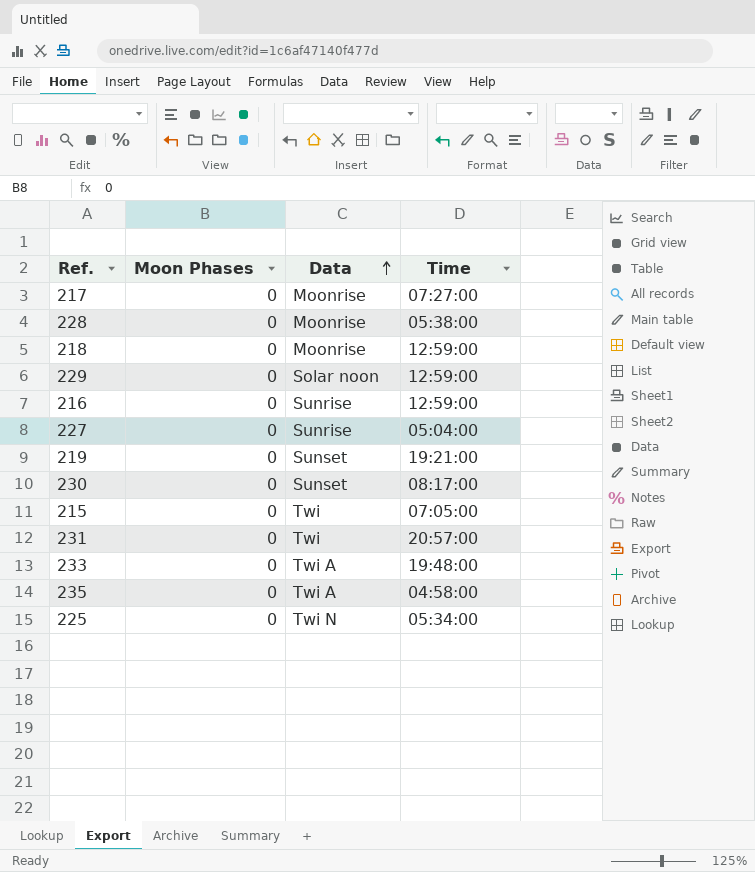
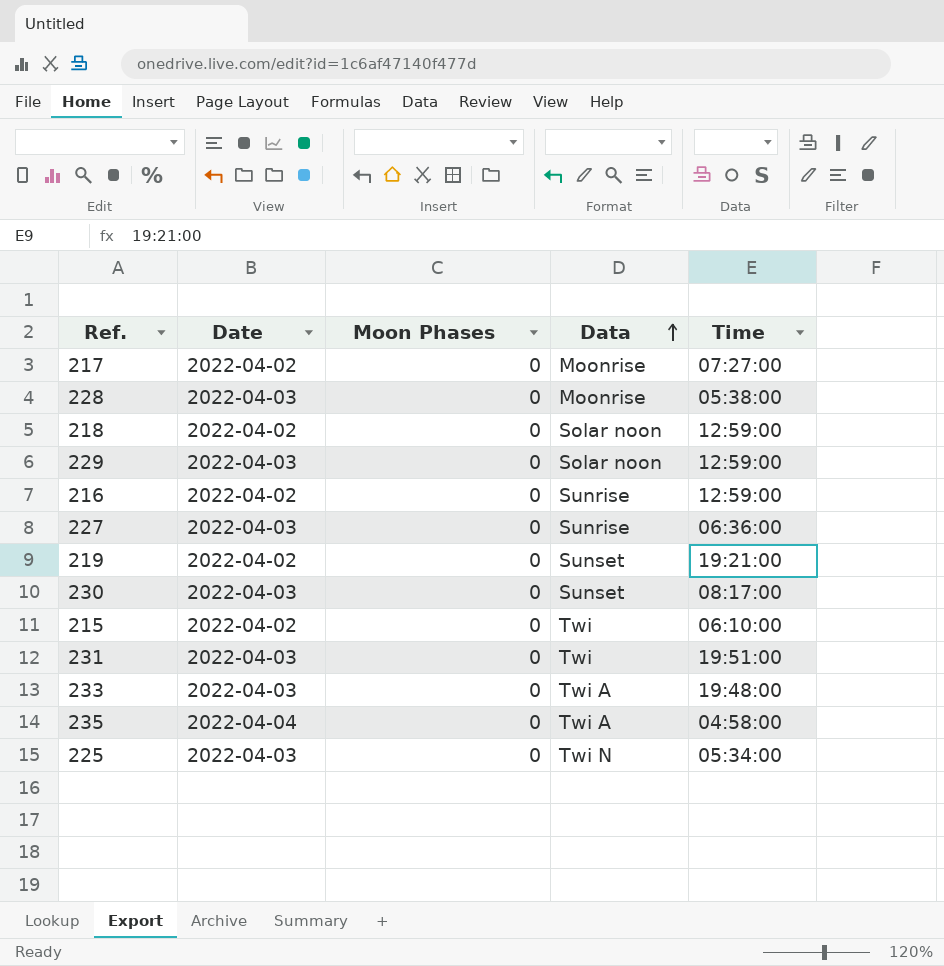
column Date | position: none -> 2
218 | Data: Moonrise -> Solar noon
227 | Time: 05:04:00 -> 06:36:00
215 | Time: 07:05:00 -> 06:10:00
231 | Time: 20:57:00 -> 19:51:00

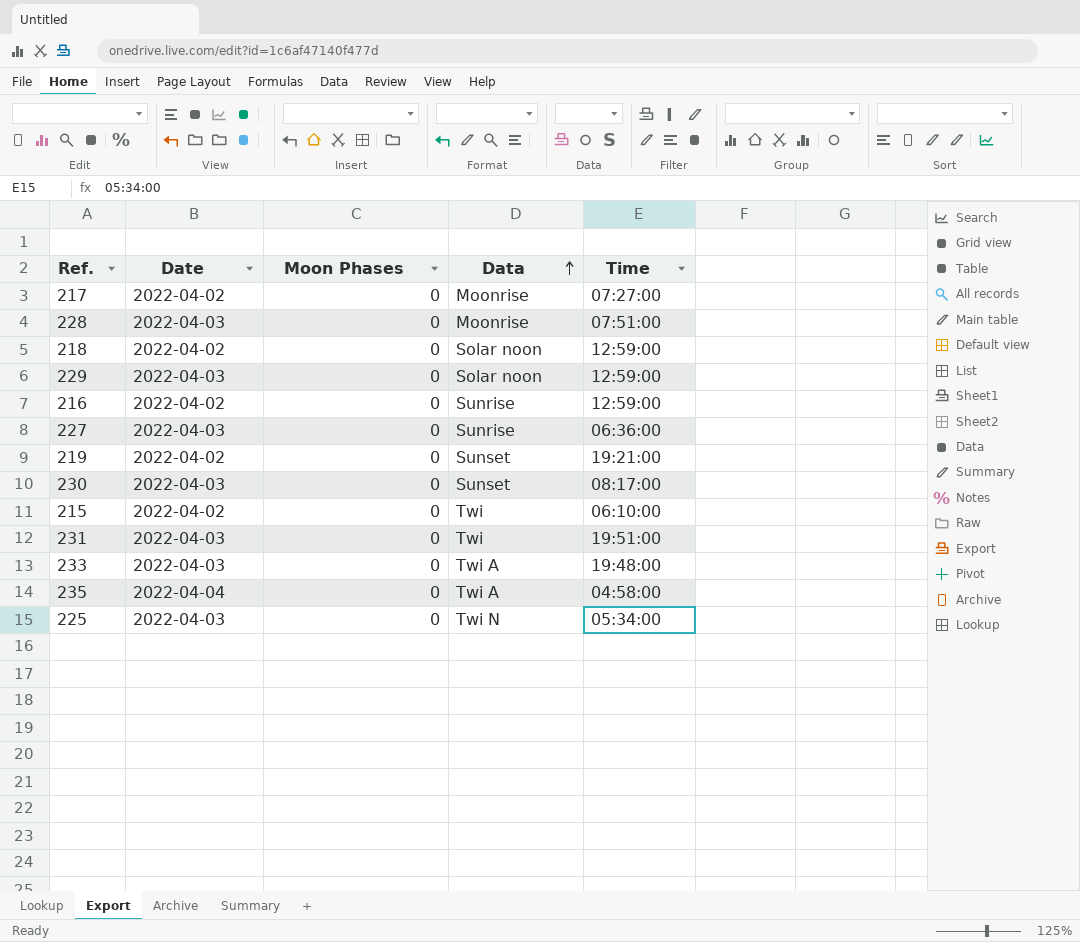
228 | Time: 05:38:00 -> 07:51:00

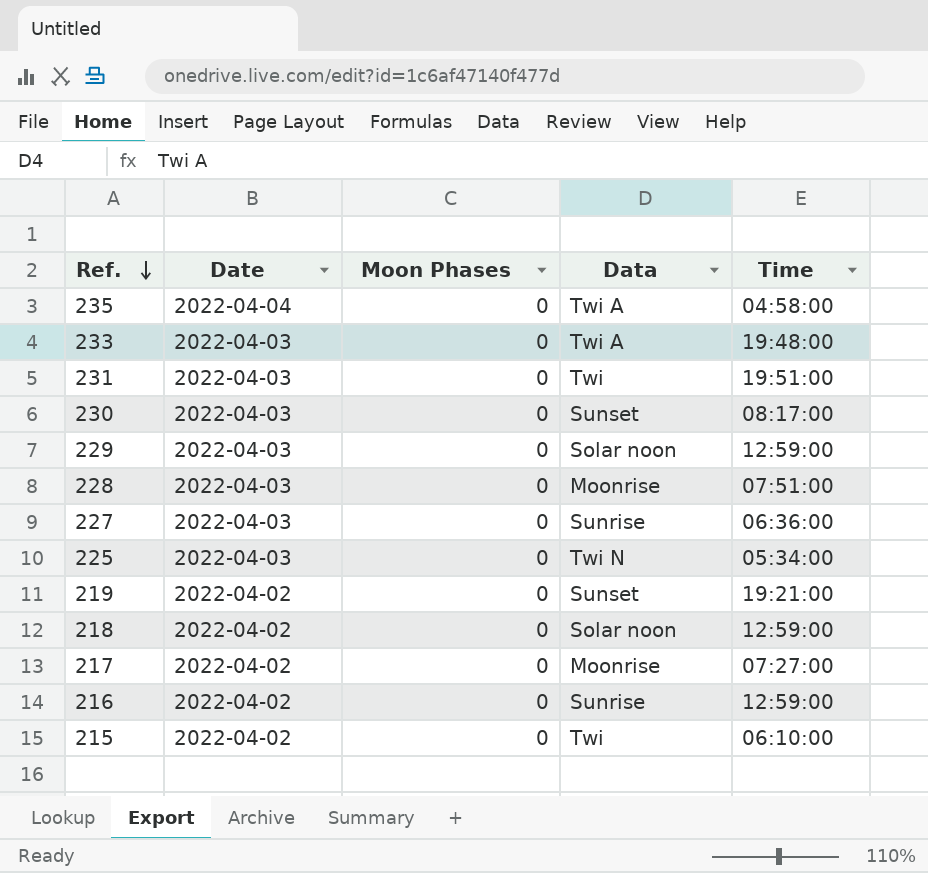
row order: Data ascending -> Ref. descending

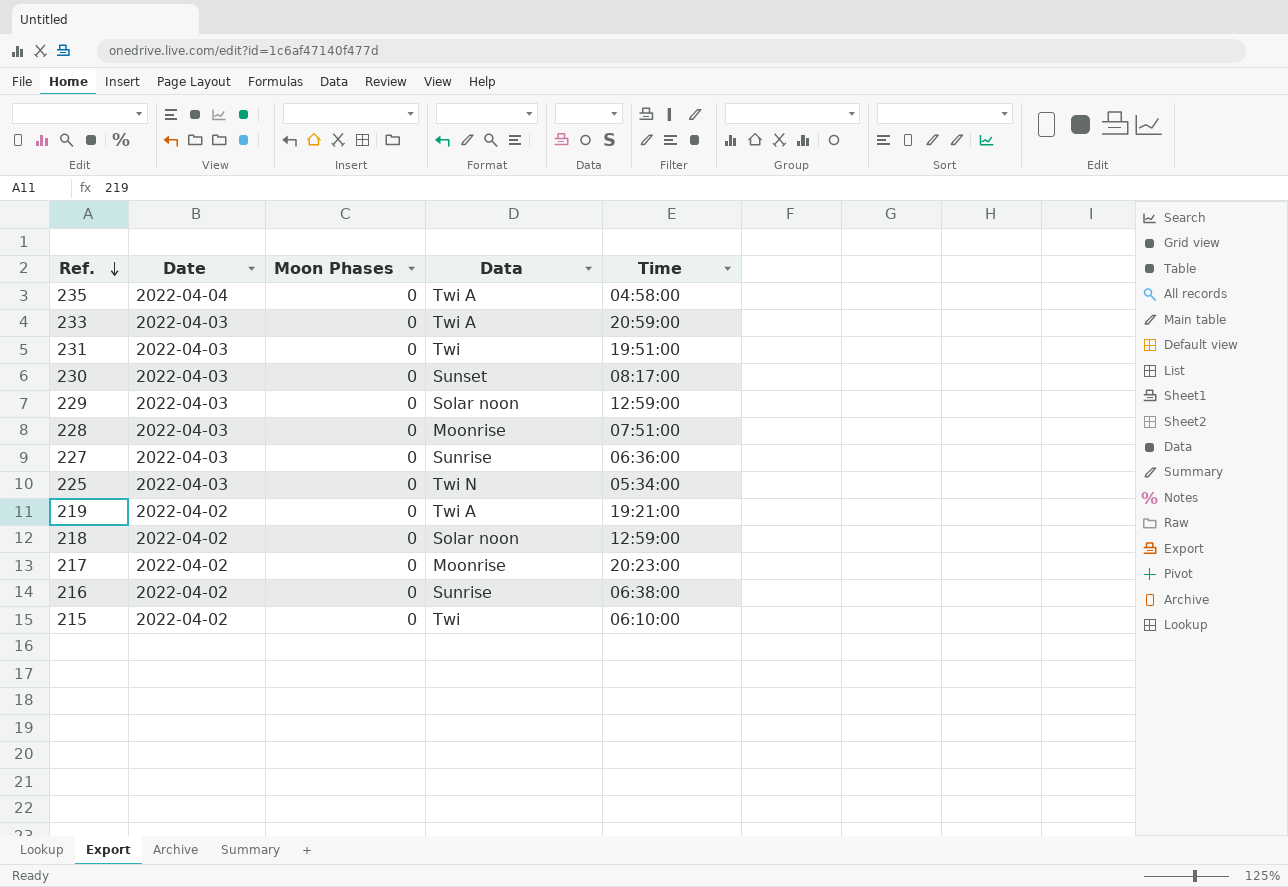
233 | Time: 19:48:00 -> 20:59:00
219 | Data: Sunset -> Twi A
217 | Time: 07:27:00 -> 20:23:00
216 | Time: 12:59:00 -> 06:38:00

